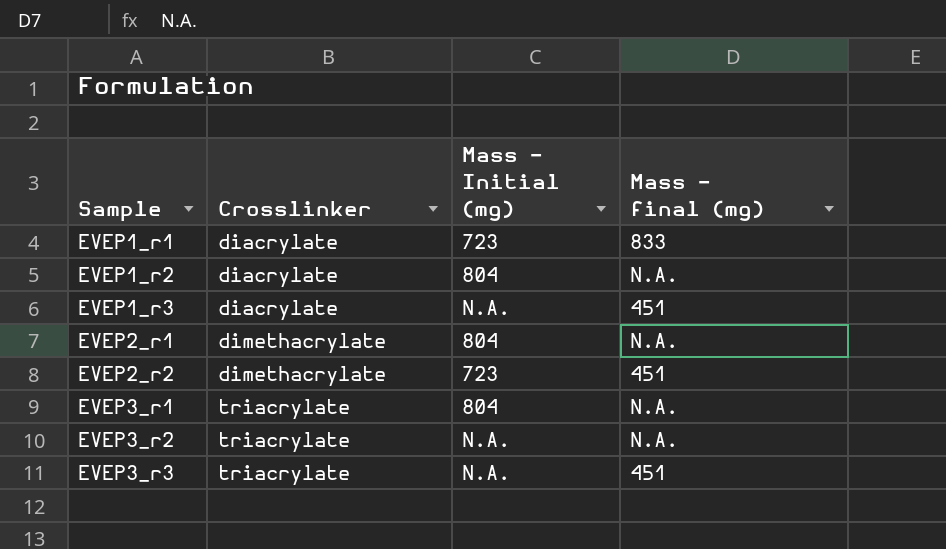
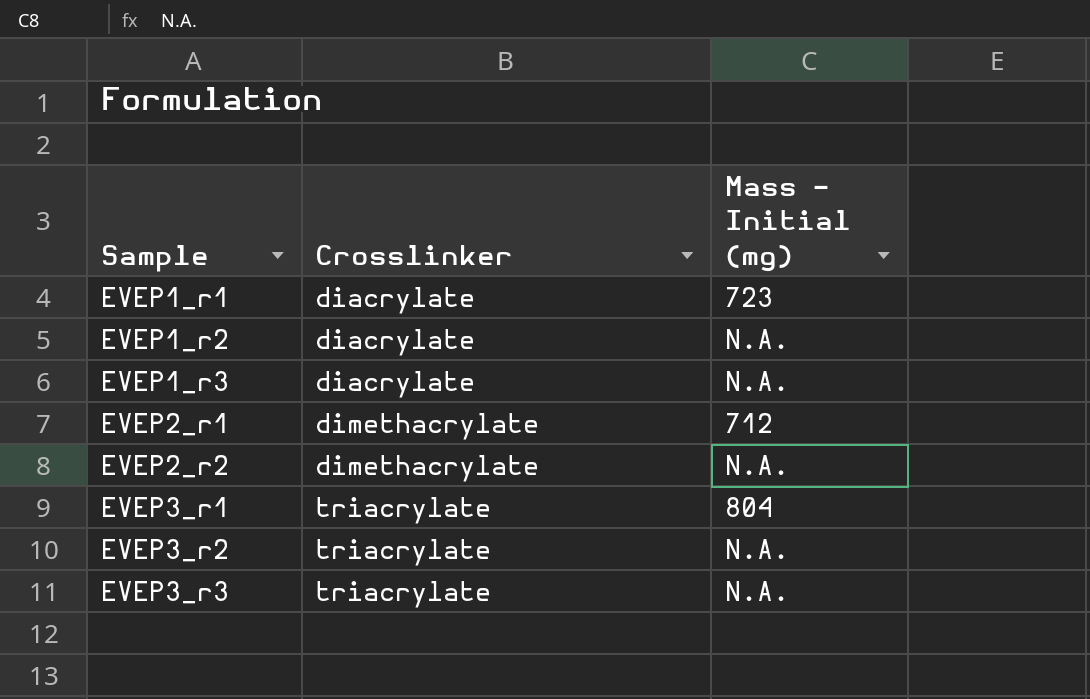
column Mass - final (mg) | position: 4 -> none
EVEP1_r2 | Mass - Initial (mg): 804 -> N.A.
EVEP2_r1 | Mass - Initial (mg): 804 -> 712
EVEP2_r2 | Mass - Initial (mg): 723 -> N.A.

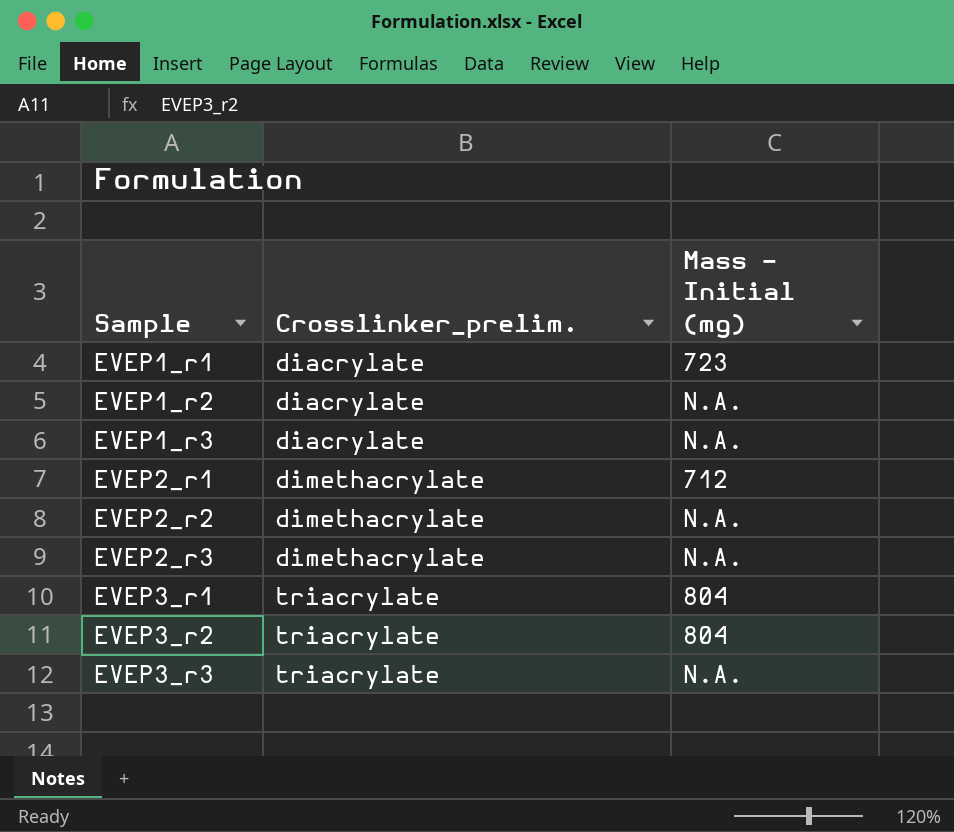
column name: Crosslinker -> Crosslinker_prelim.
row EVEP2_r3: none -> dimethacrylate | N.A.
EVEP3_r2 | Mass - Initial (mg): N.A. -> 804

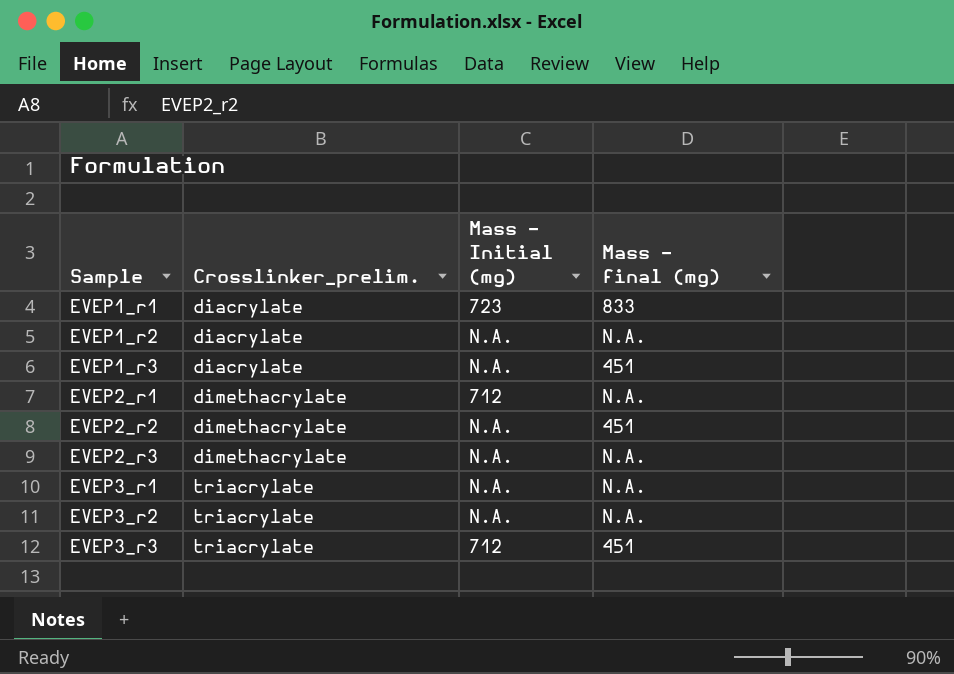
column Mass - final (mg) | position: none -> 4
EVEP3_r1 | Mass - Initial (mg): 804 -> N.A.
EVEP3_r2 | Mass - Initial (mg): 804 -> N.A.
EVEP3_r3 | Mass - Initial (mg): N.A. -> 712

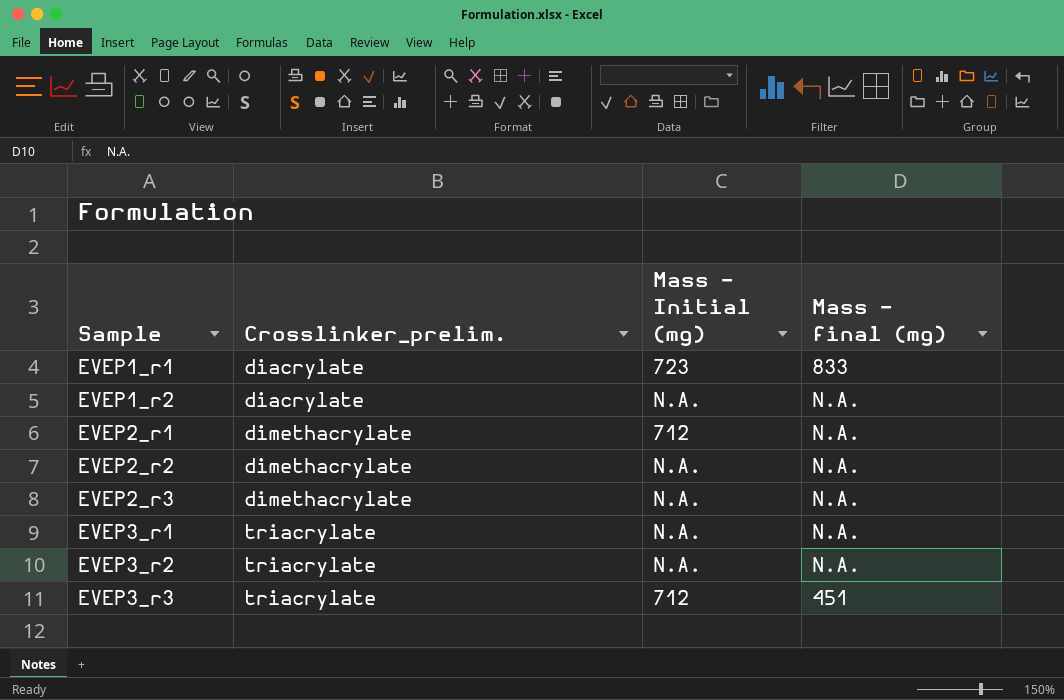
row EVEP1_r3: diacrylate | N.A. | 451 -> none
EVEP2_r2 | Mass - final (mg): 451 -> N.A.

